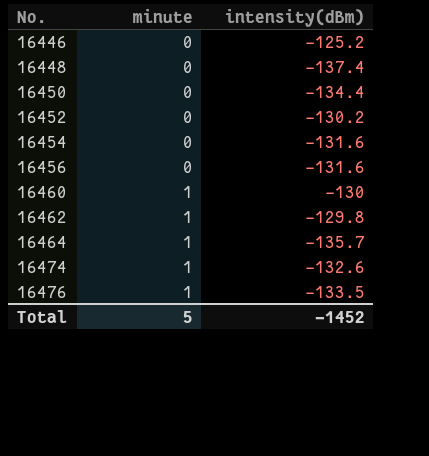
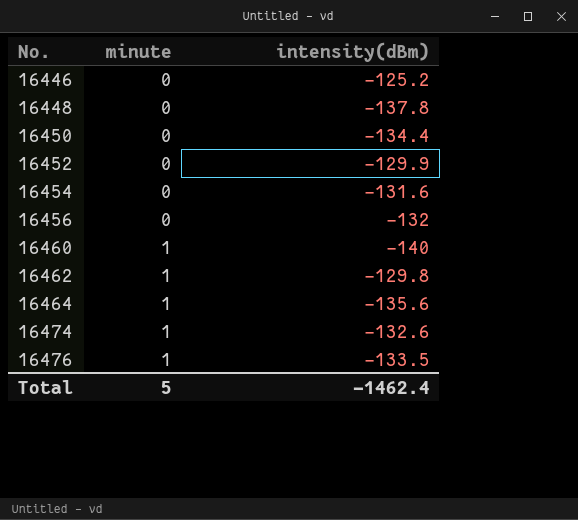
16448 | intensity(dBm): -137.4 -> -137.8
16452 | intensity(dBm): -130.2 -> -129.9
16456 | intensity(dBm): -131.6 -> -132
16460 | intensity(dBm): -130 -> -140
16464 | intensity(dBm): -135.7 -> -135.6
Total | intensity(dBm): -1452 -> -1462.4

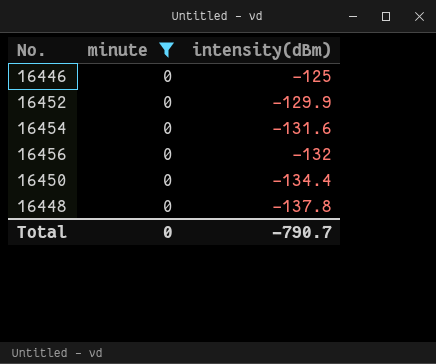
filter: none -> minute = 0
row order: No. ascending -> intensity(dBm) descending
16446 | intensity(dBm): -125.2 -> -125
Total | minute: 5 -> 0
Total | intensity(dBm): -1462.4 -> -790.7

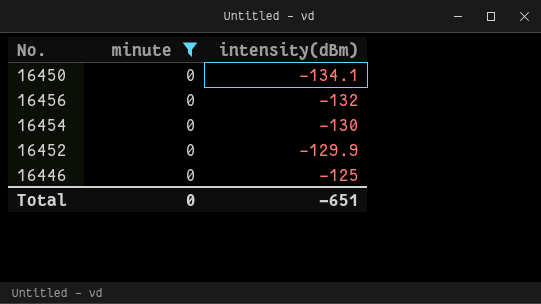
row order: intensity(dBm) descending -> intensity(dBm) ascending
row 16448: 0 | -137.8 -> none
16450 | intensity(dBm): -134.4 -> -134.1
16454 | intensity(dBm): -131.6 -> -130
Total | intensity(dBm): -790.7 -> -651

